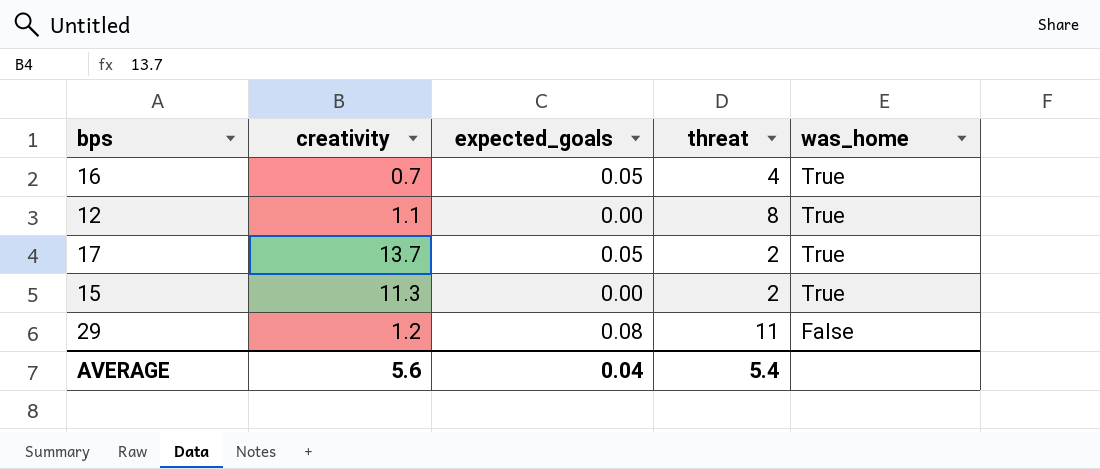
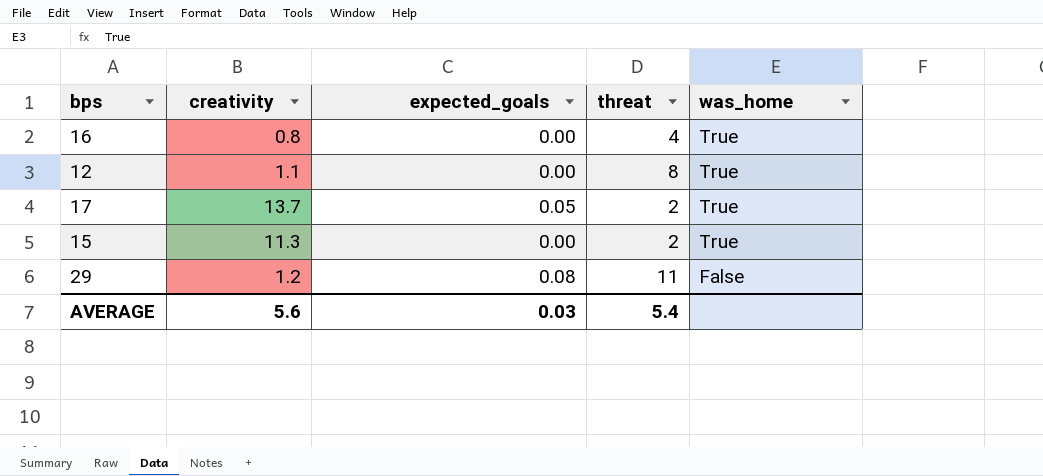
16 | creativity: 0.7 -> 0.8
16 | expected_goals: 0.05 -> 0.00
AVERAGE | expected_goals: 0.04 -> 0.03

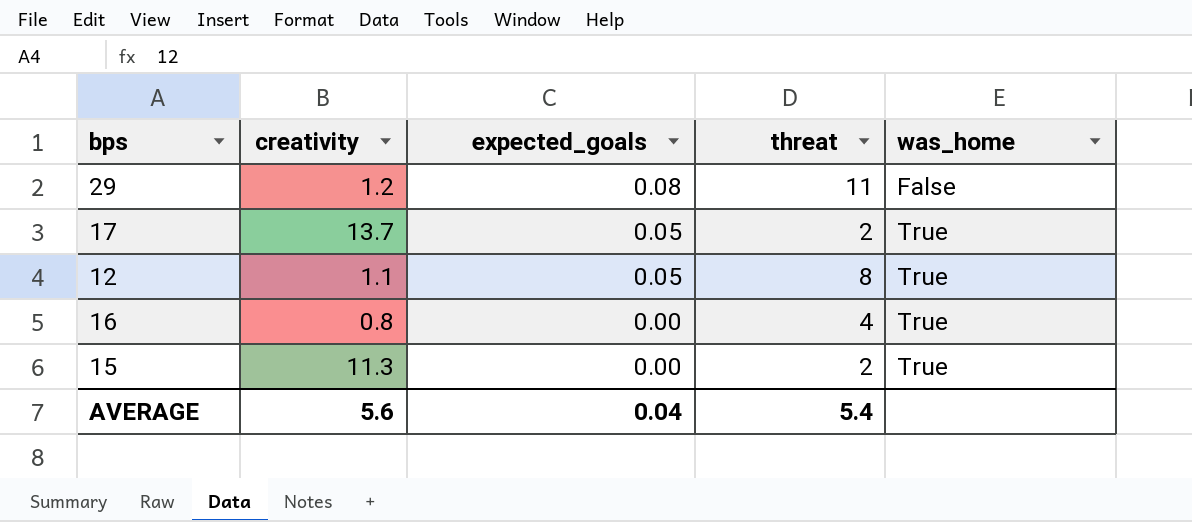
row order: was_home descending -> expected_goals descending
12 | expected_goals: 0.00 -> 0.05
AVERAGE | expected_goals: 0.03 -> 0.04

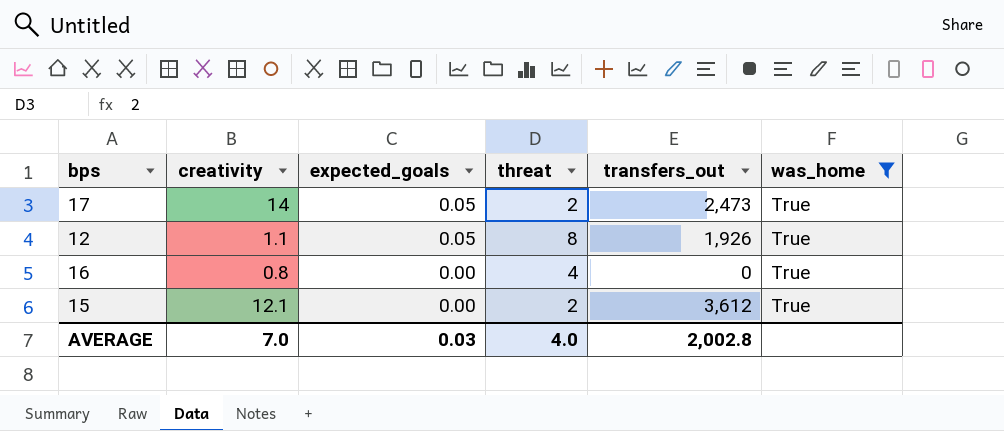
filter: none -> was_home = True
column transfers_out | position: none -> 5
17 | creativity: 13.7 -> 14
15 | creativity: 11.3 -> 12.1
AVERAGE | creativity: 5.6 -> 7.0
AVERAGE | expected_goals: 0.04 -> 0.03
AVERAGE | threat: 5.4 -> 4.0

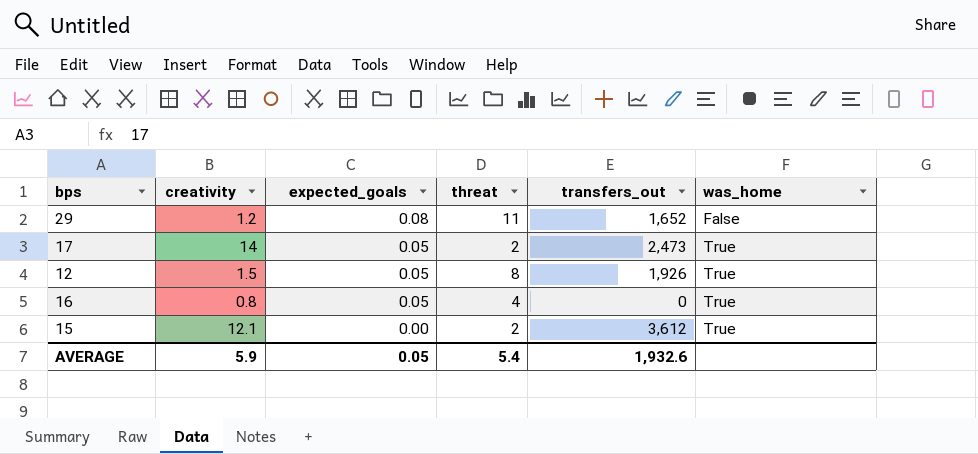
filter: was_home = True -> none
12 | creativity: 1.1 -> 1.5
16 | expected_goals: 0.00 -> 0.05
AVERAGE | creativity: 7.0 -> 5.9
AVERAGE | expected_goals: 0.03 -> 0.05
AVERAGE | threat: 4.0 -> 5.4
AVERAGE | transfers_out: 2,002.8 -> 1,932.6

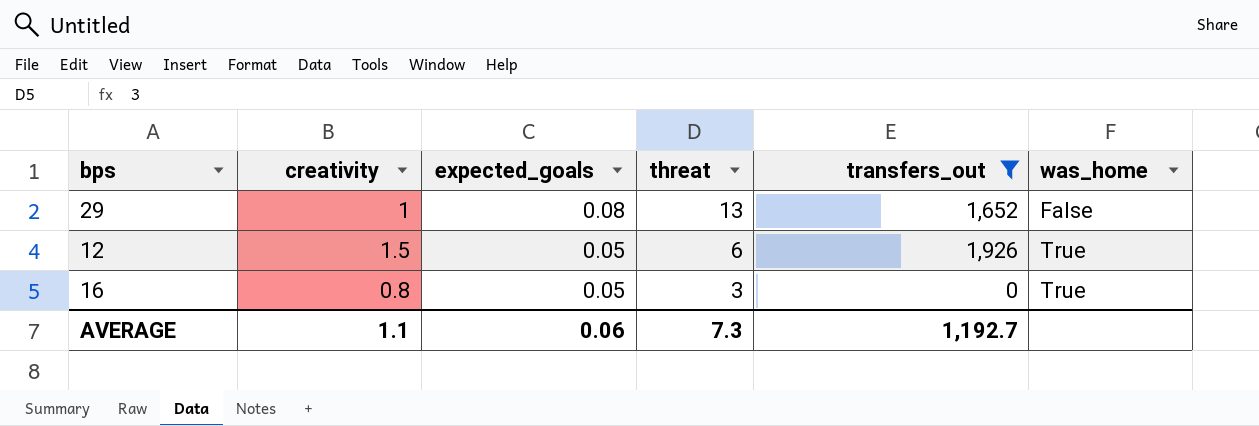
filter: none -> transfers_out <= 1,926
29 | creativity: 1.2 -> 1
29 | threat: 11 -> 13
12 | threat: 8 -> 6
16 | threat: 4 -> 3
AVERAGE | creativity: 5.9 -> 1.1
AVERAGE | expected_goals: 0.05 -> 0.06
AVERAGE | threat: 5.4 -> 7.3
AVERAGE | transfers_out: 1,932.6 -> 1,192.7

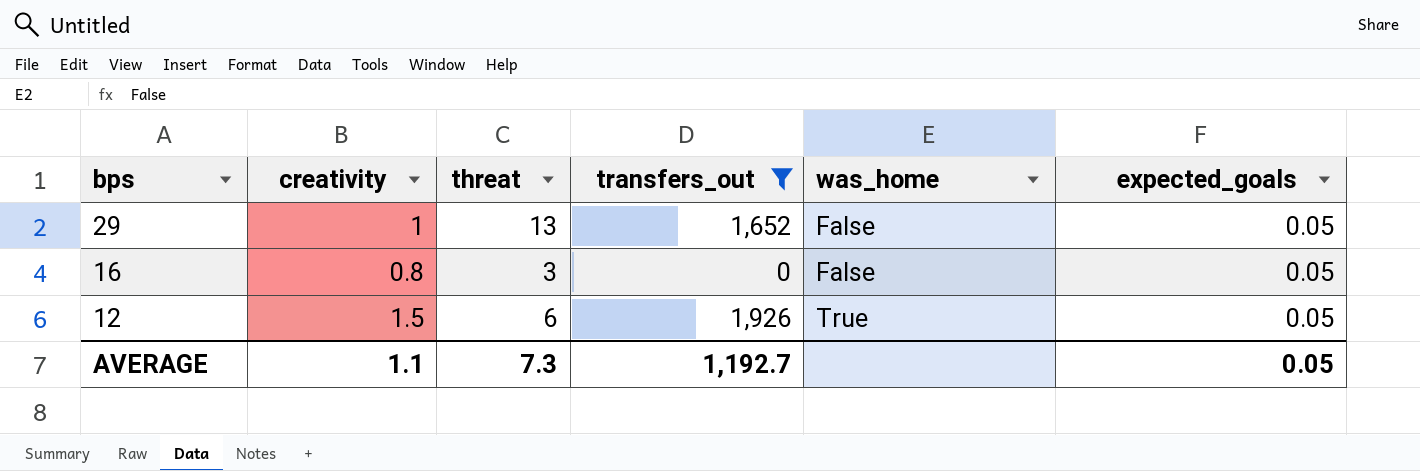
row order: expected_goals descending -> bps descending
column expected_goals | position: 3 -> 6
29 | expected_goals: 0.08 -> 0.05
16 | was_home: True -> False
AVERAGE | expected_goals: 0.06 -> 0.05

